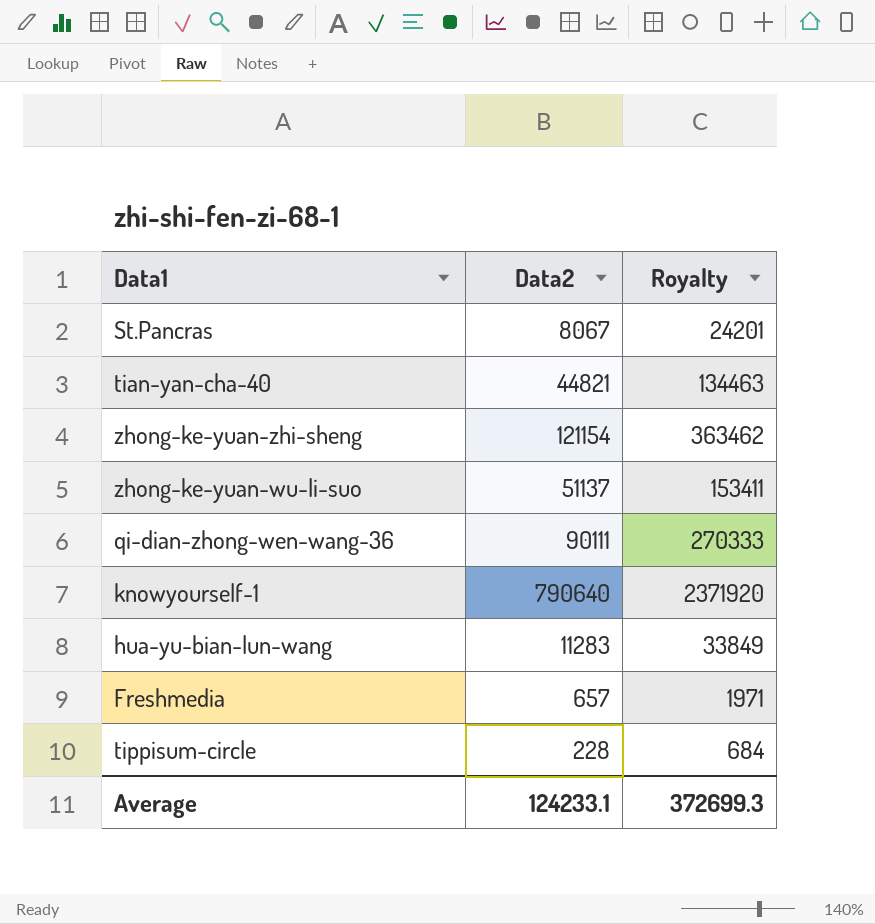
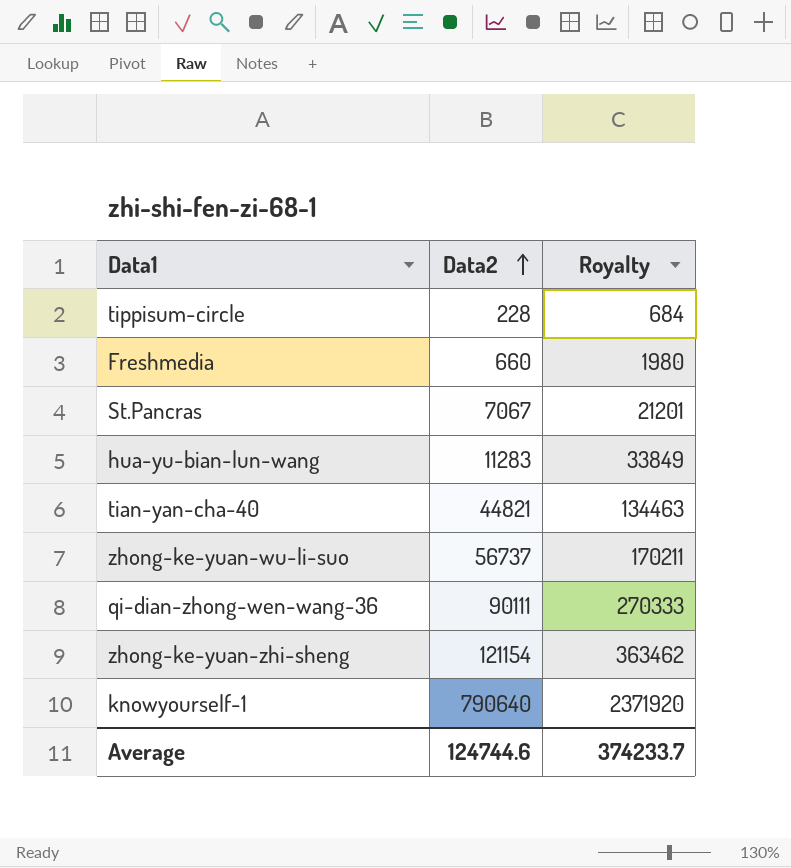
row order: none -> Data2 ascending
Freshmedia | Data2: 657 -> 660
Freshmedia | Royalty: 1971 -> 1980
St.Pancras | Data2: 8067 -> 7067
St.Pancras | Royalty: 24201 -> 21201
zhong-ke-yuan-wu-li-suo | Data2: 51137 -> 56737
zhong-ke-yuan-wu-li-suo | Royalty: 153411 -> 170211
Average | Data2: 124233.1 -> 124744.6
Average | Royalty: 372699.3 -> 374233.7

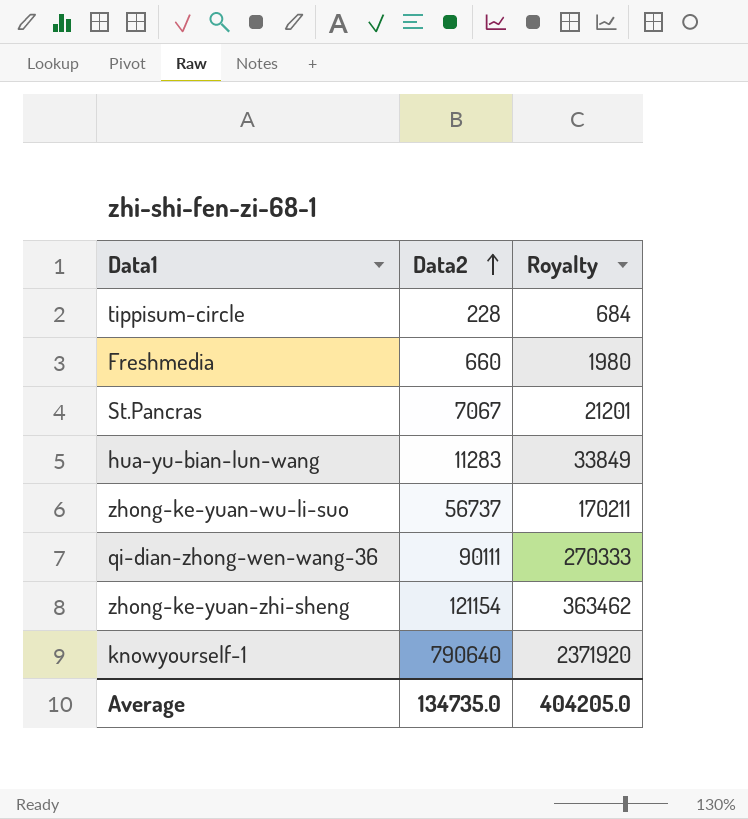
row tian-yan-cha-40: 44821 | 134463 -> none
Average | Data2: 124744.6 -> 134735.0
Average | Royalty: 374233.7 -> 404205.0

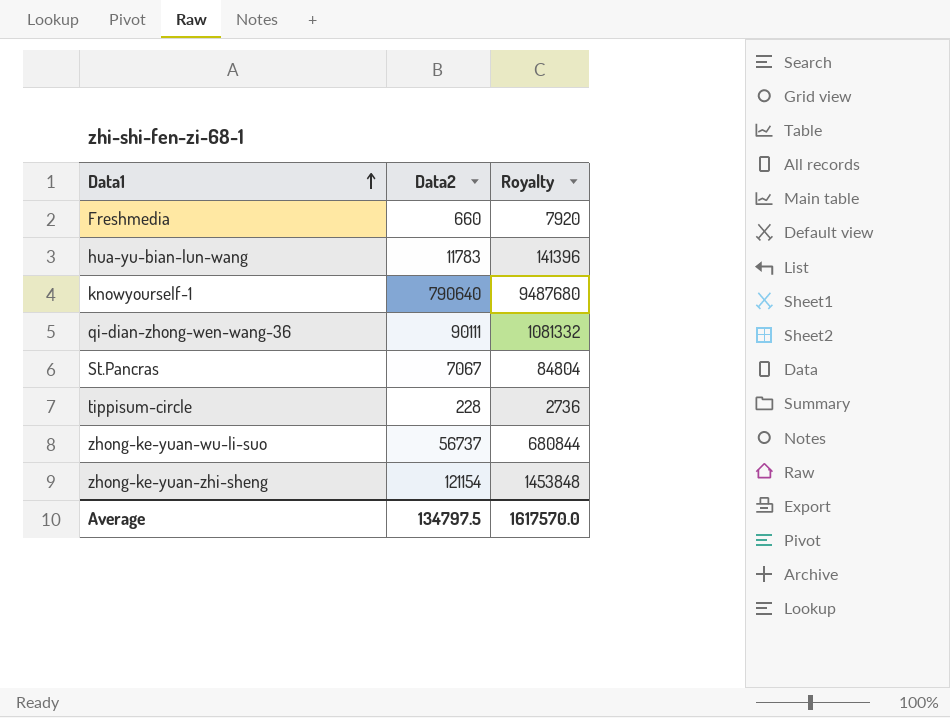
row order: Data2 ascending -> Data1 ascending
column Royalty | formula: [Data2] * 3 -> [Data2] * 12
hua-yu-bian-lun-wang | Data2: 11283 -> 11783
Average | Data2: 134735.0 -> 134797.5
Average | Royalty: 404205.0 -> 1617570.0

